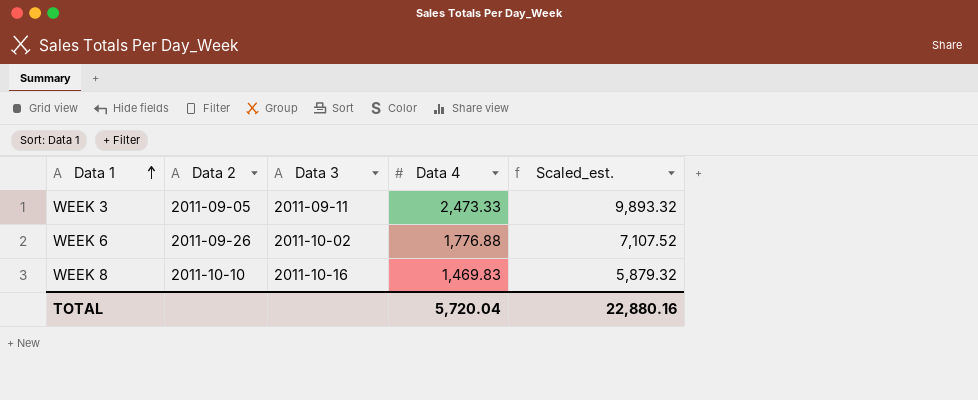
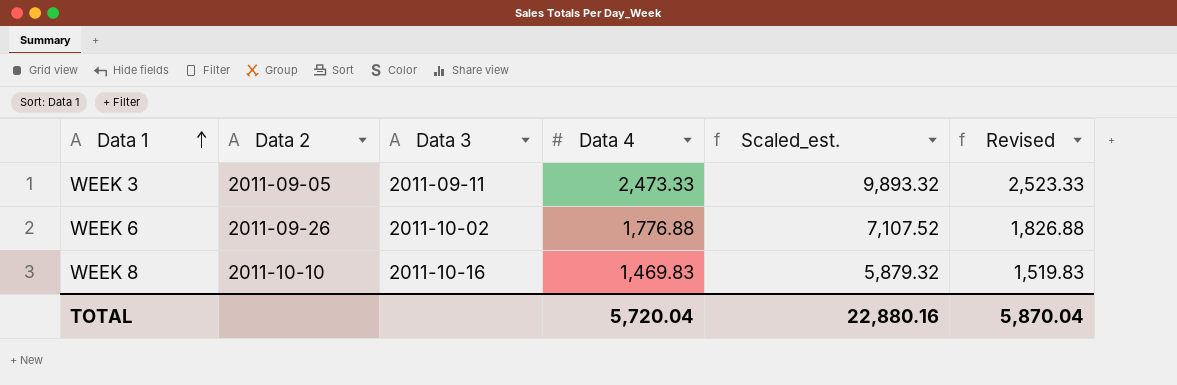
column Revised | formula: none -> [Data 4] + 50

